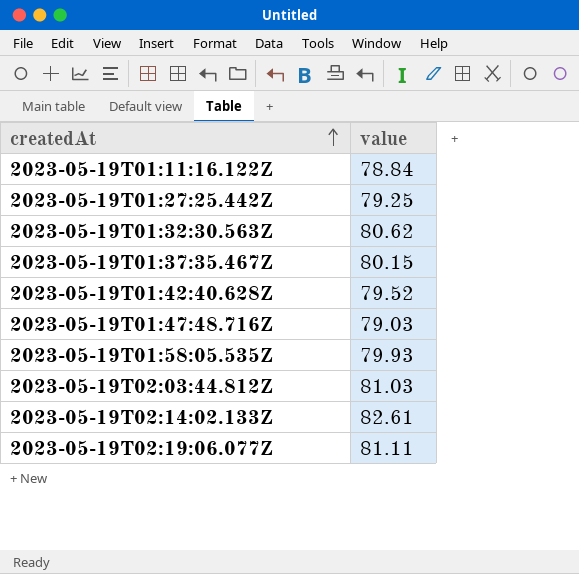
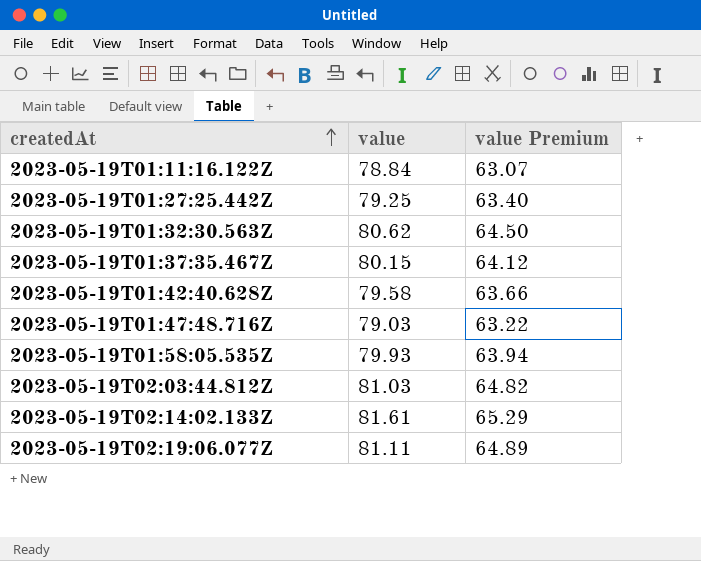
column value Premium | formula: none -> [value] * 0.8
2023-05-19T01:42:40.628Z | value: 79.52 -> 79.58
2023-05-19T02:14:02.133Z | value: 82.61 -> 81.61

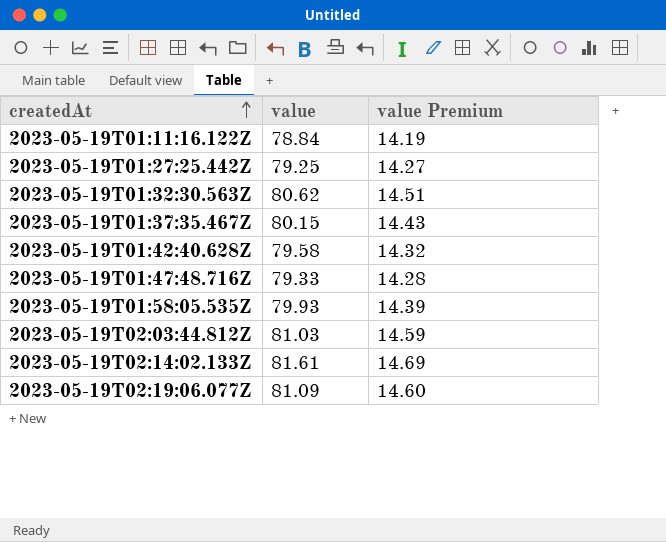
column value Premium | formula: [value] * 0.8 -> [value] * 0.18
2023-05-19T01:47:48.716Z | value: 79.03 -> 79.33
2023-05-19T02:19:06.077Z | value: 81.11 -> 81.09

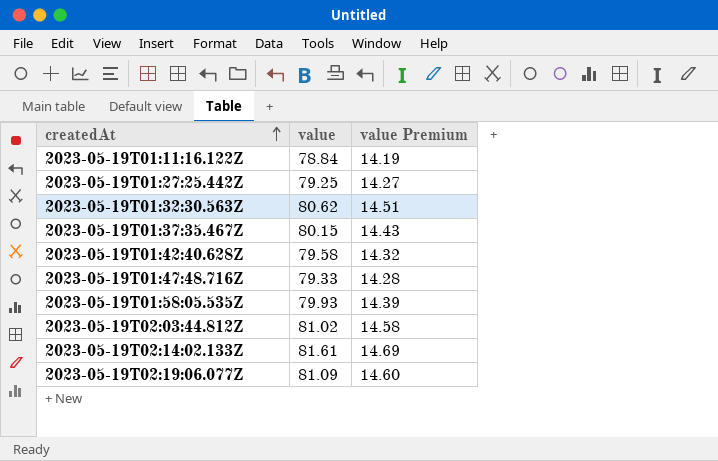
2023-05-19T02:03:44.812Z | value: 81.03 -> 81.02
2023-05-19T02:03:44.812Z | value Premium: 14.59 -> 14.58

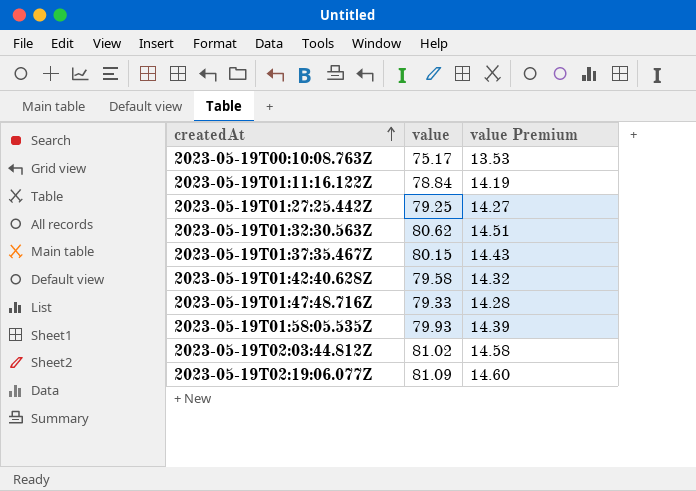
row 2023-05-19T02:14:02.133Z: 81.61 | 14.69 -> none
row 2023-05-19T00:10:08.763Z: none -> 75.17 | 13.53

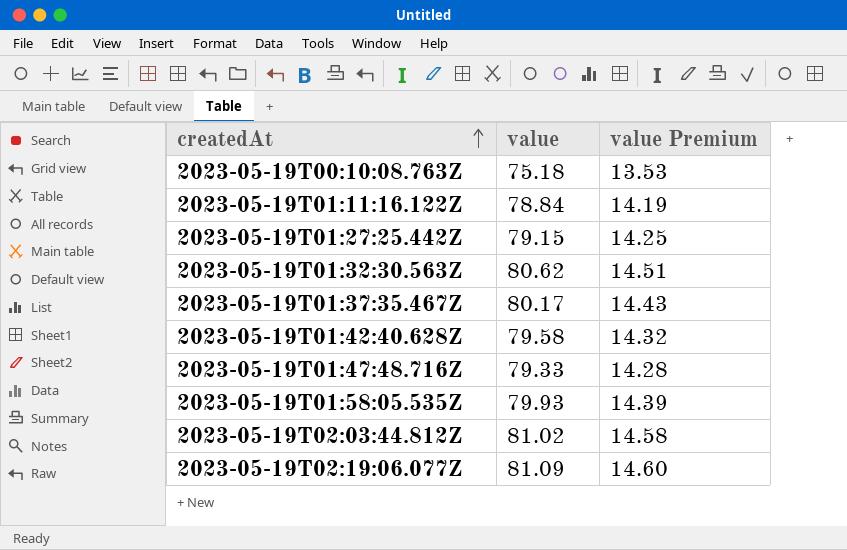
2023-05-19T00:10:08.763Z | value: 75.17 -> 75.18
2023-05-19T01:27:25.442Z | value: 79.25 -> 79.15
2023-05-19T01:27:25.442Z | value Premium: 14.27 -> 14.25
2023-05-19T01:37:35.467Z | value: 80.15 -> 80.17

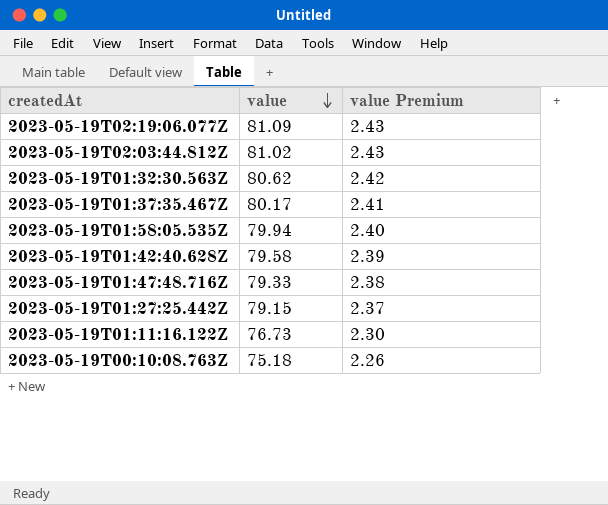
row order: createdAt ascending -> value descending
column value Premium | formula: [value] * 0.18 -> [value] * 0.03
2023-05-19T01:58:05.535Z | value: 79.93 -> 79.94
2023-05-19T01:11:16.122Z | value: 78.84 -> 76.73

